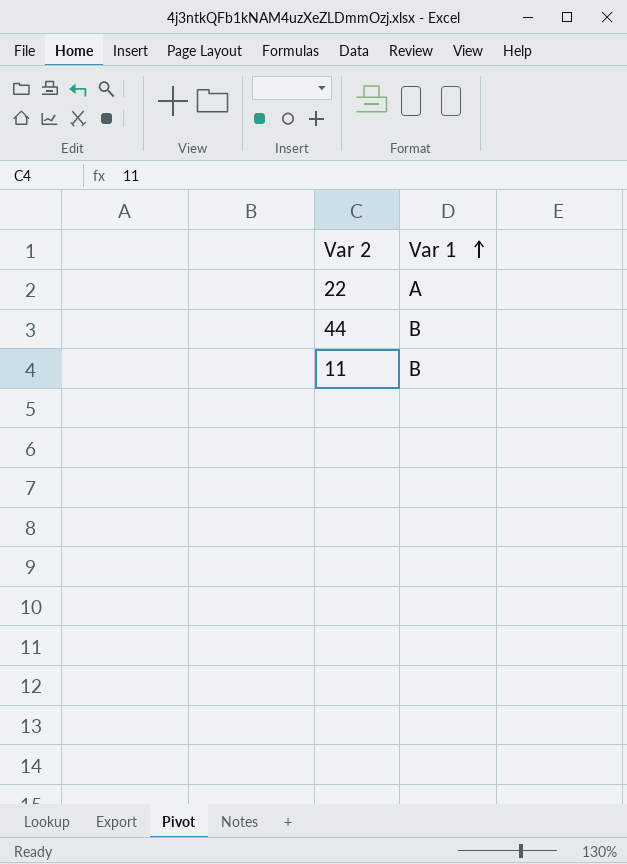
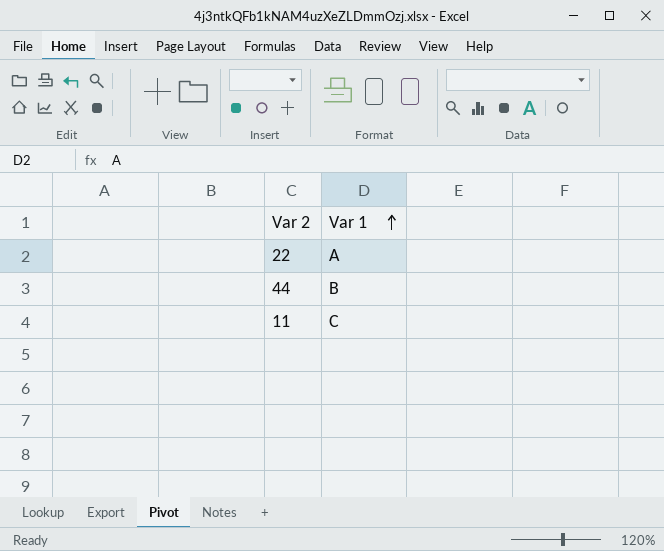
11 | Var 1: B -> C

